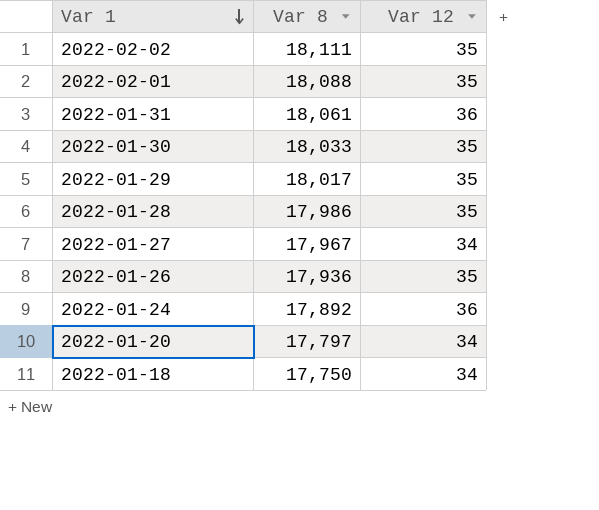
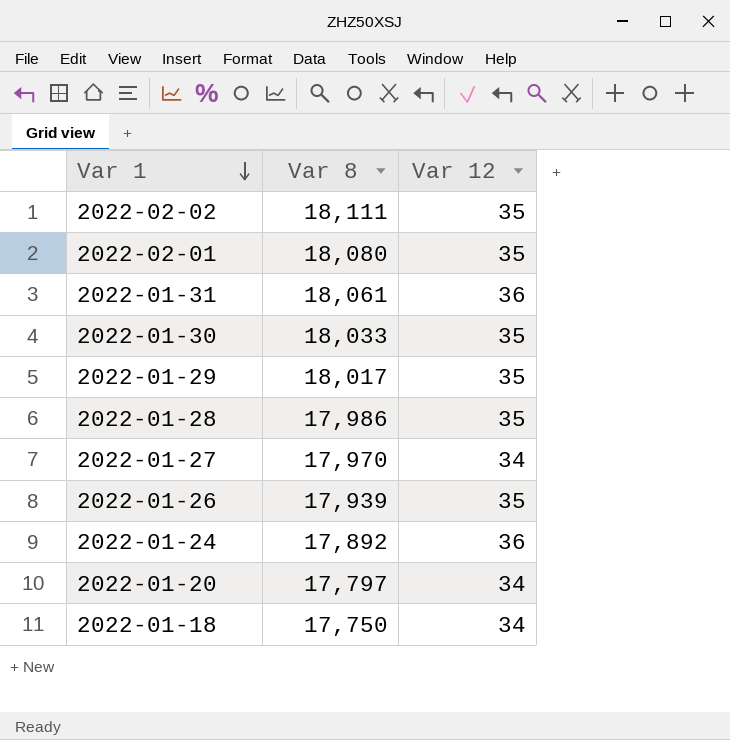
2022-02-01 | Var 8: 18,088 -> 18,080
2022-01-27 | Var 8: 17,967 -> 17,970
2022-01-26 | Var 8: 17,936 -> 17,939

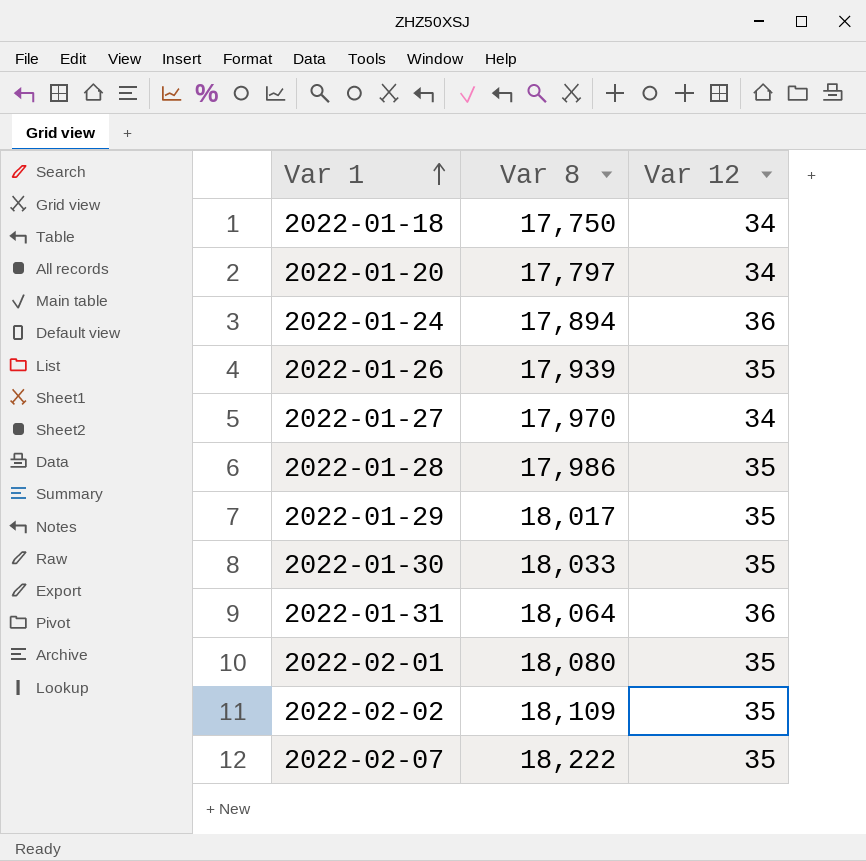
row order: Var 1 descending -> Var 1 ascending
2022-01-24 | Var 8: 17,892 -> 17,894
2022-01-31 | Var 8: 18,061 -> 18,064
2022-02-02 | Var 8: 18,111 -> 18,109
row 2022-02-07: none -> 18,222 | 35

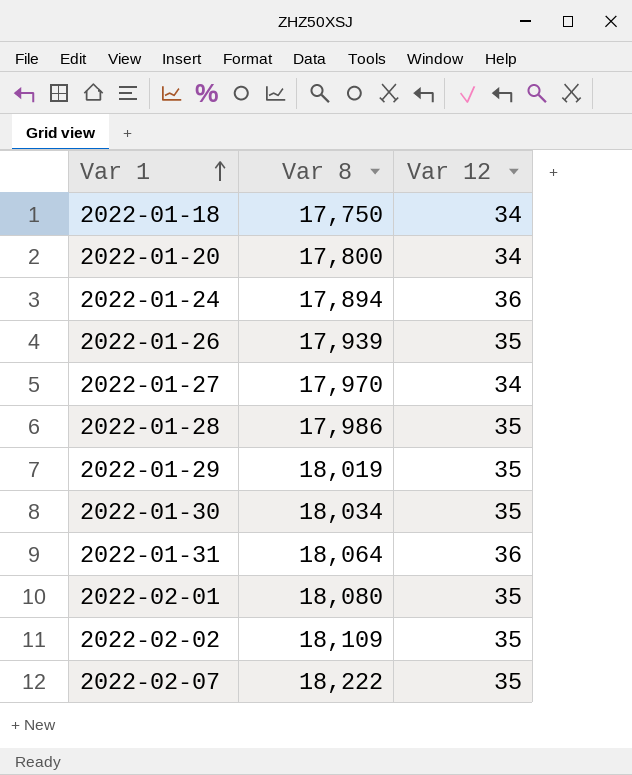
2022-01-20 | Var 8: 17,797 -> 17,800
2022-01-29 | Var 8: 18,017 -> 18,019
2022-01-30 | Var 8: 18,033 -> 18,034

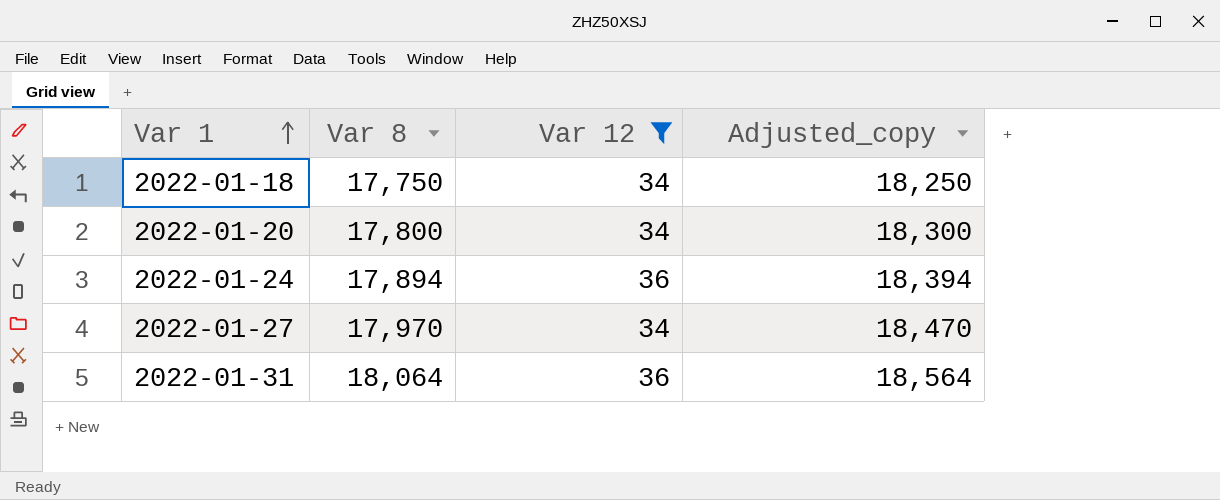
filter: none -> Var 12 != 35
column Adjusted_copy | formula: none -> [Var 8] + 500

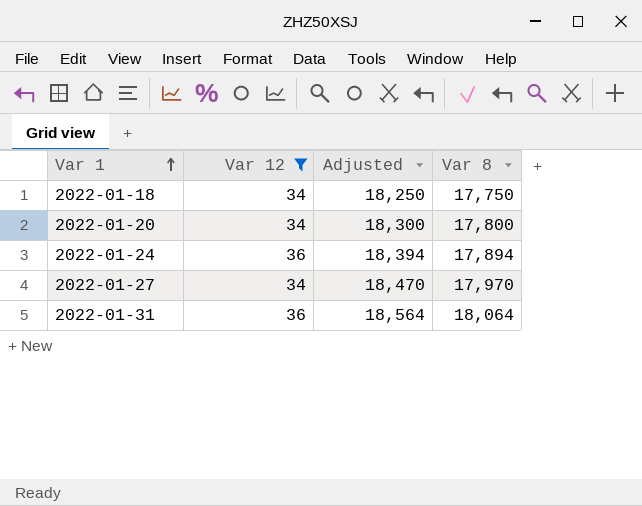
column name: Adjusted_copy -> Adjusted
column Var 8 | position: 2 -> 4

